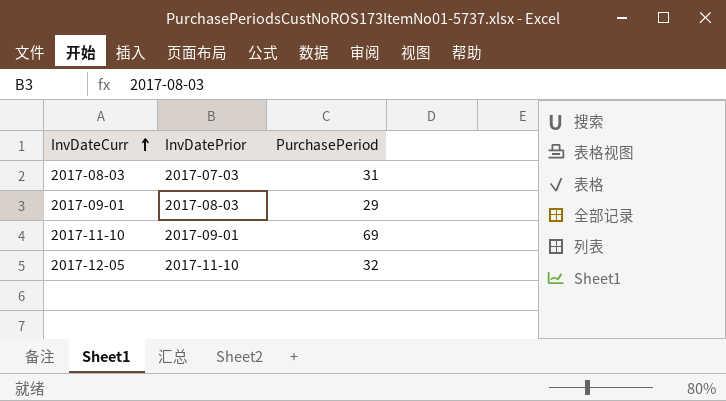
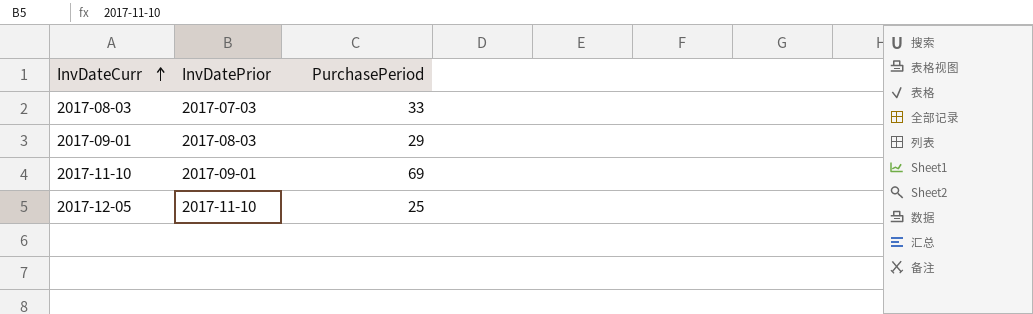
2017-08-03 | PurchasePeriod: 31 -> 33
2017-12-05 | PurchasePeriod: 32 -> 25

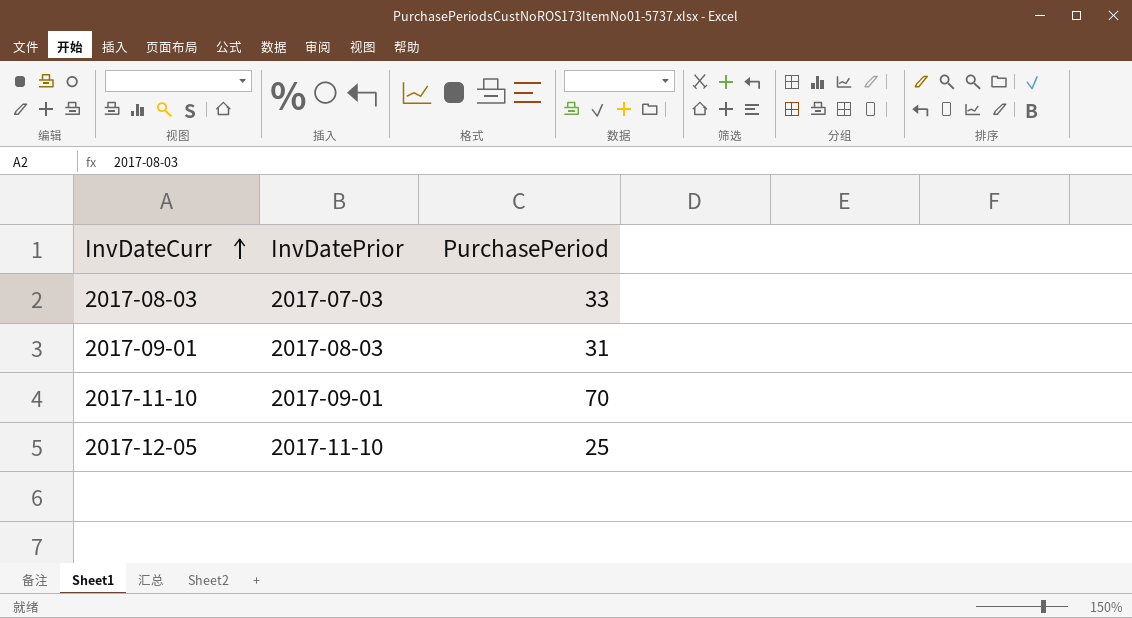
2017-09-01 | PurchasePeriod: 29 -> 31
2017-11-10 | PurchasePeriod: 69 -> 70

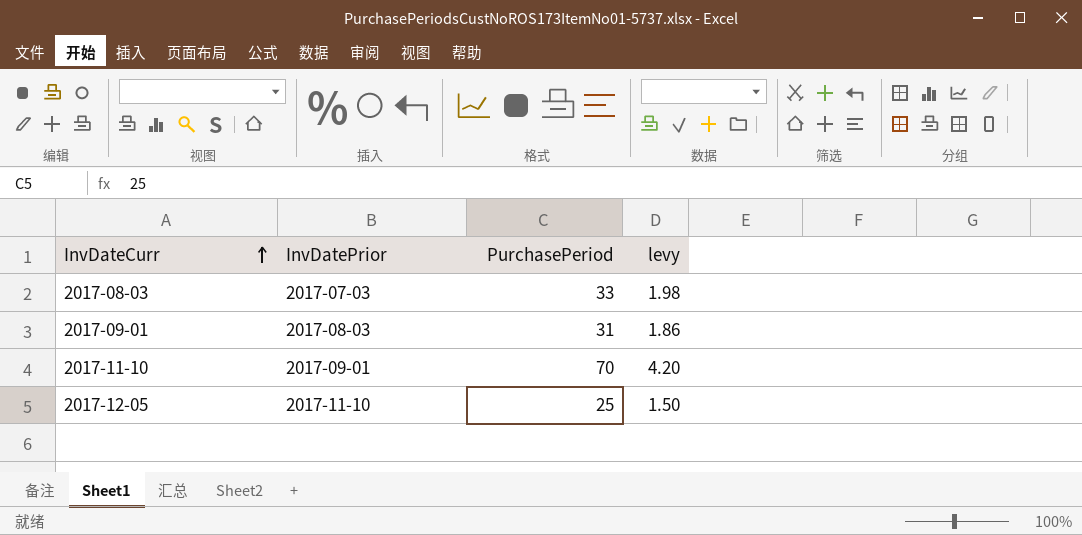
column levy | formula: none -> [PurchasePeriod] * 0.06

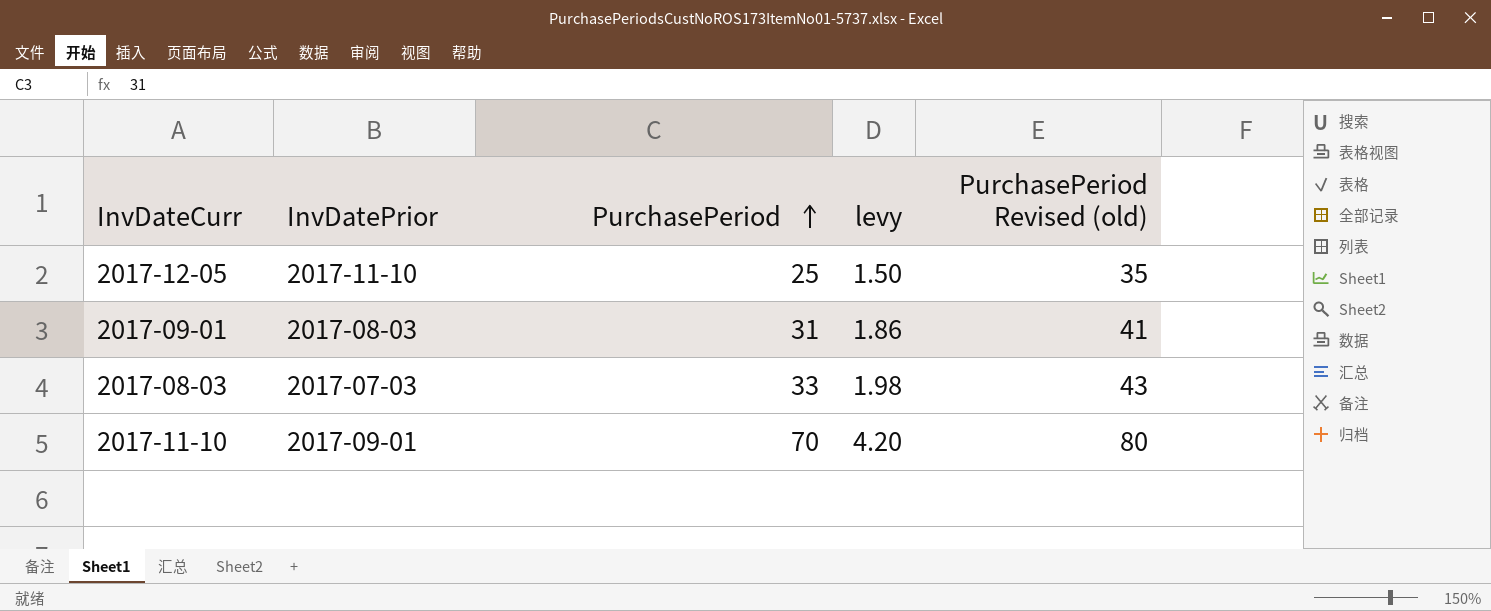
row order: InvDateCurr ascending -> PurchasePeriod ascending
column PurchasePeriod Revised (old) | formula: none -> [PurchasePeriod] + 10

